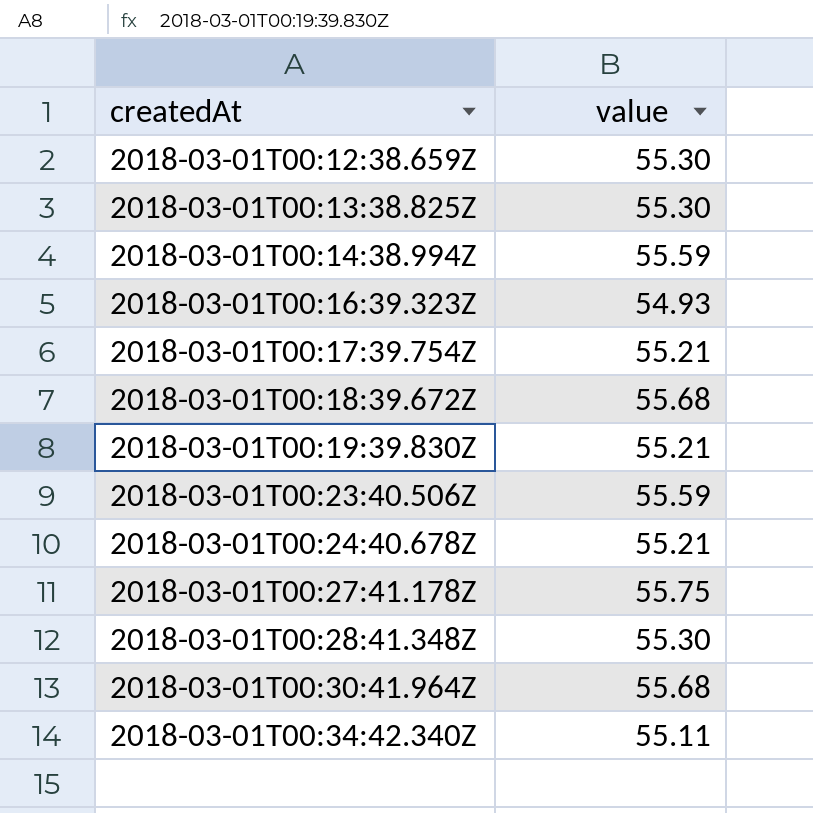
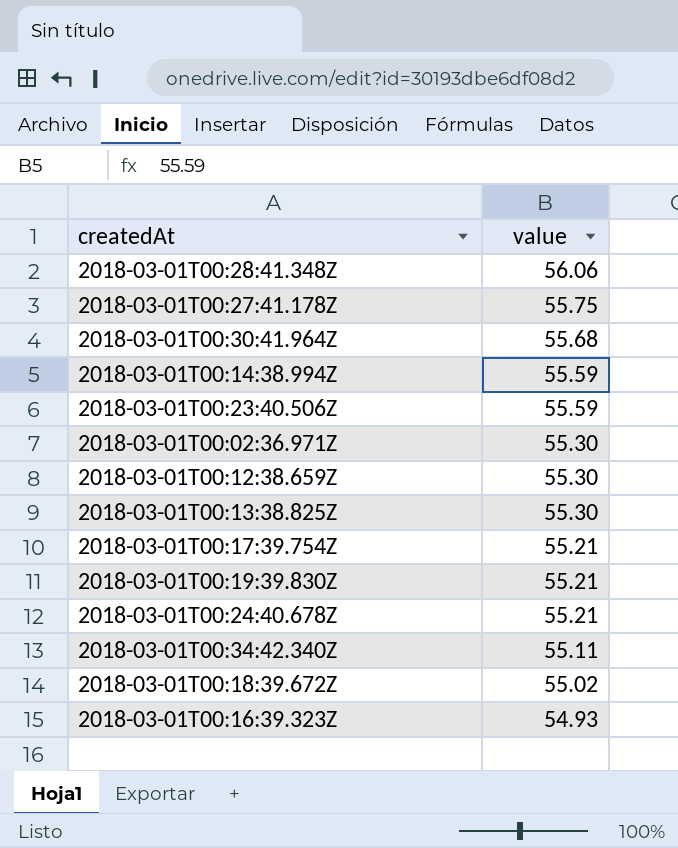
row order: createdAt ascending -> value descending
2018-03-01T00:28:41.348Z | value: 55.30 -> 56.06
row 2018-03-01T00:02:36.971Z: none -> 55.30
2018-03-01T00:18:39.672Z | value: 55.68 -> 55.02

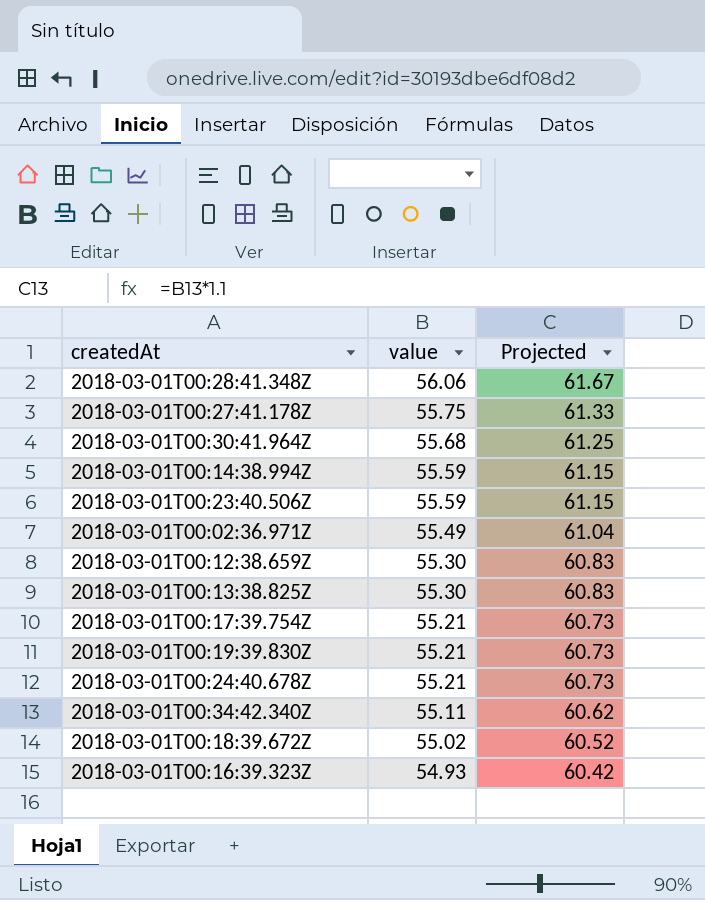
column Projected | formula: none -> [value] * 1.1
2018-03-01T00:02:36.971Z | value: 55.30 -> 55.49

